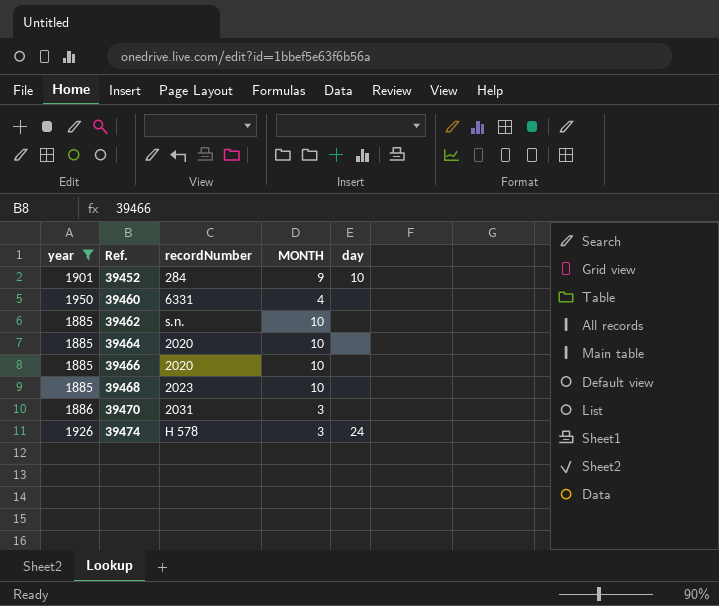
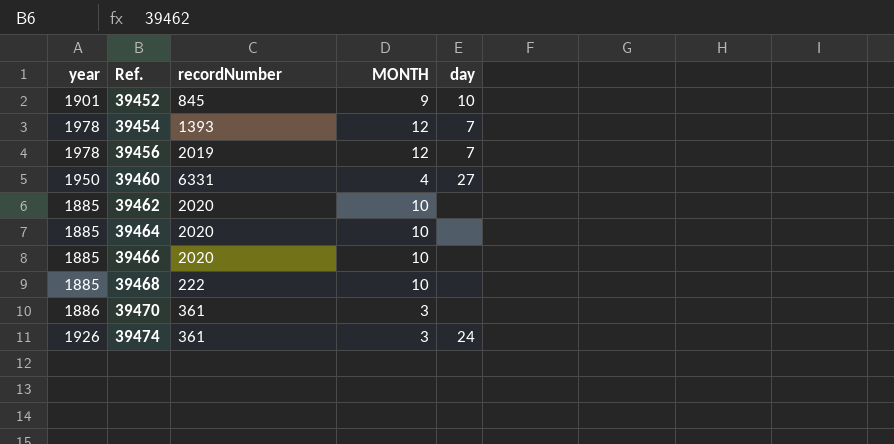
filter: year != 1978 -> none
39452 | recordNumber: 284 -> 845
39460 | day: none -> 27
39462 | recordNumber: s.n. -> 2020
39468 | recordNumber: 2023 -> 222
39470 | recordNumber: 2031 -> 361
39474 | recordNumber: H 578 -> 361

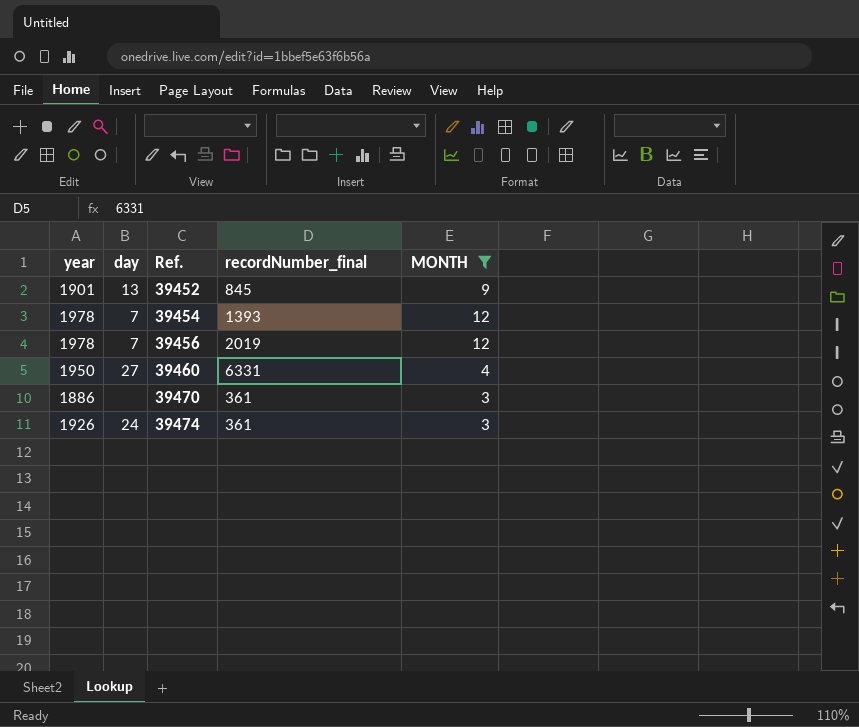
filter: none -> MONTH != 10
column day | position: 5 -> 2
column name: recordNumber -> recordNumber_final
39452 | day: 10 -> 13

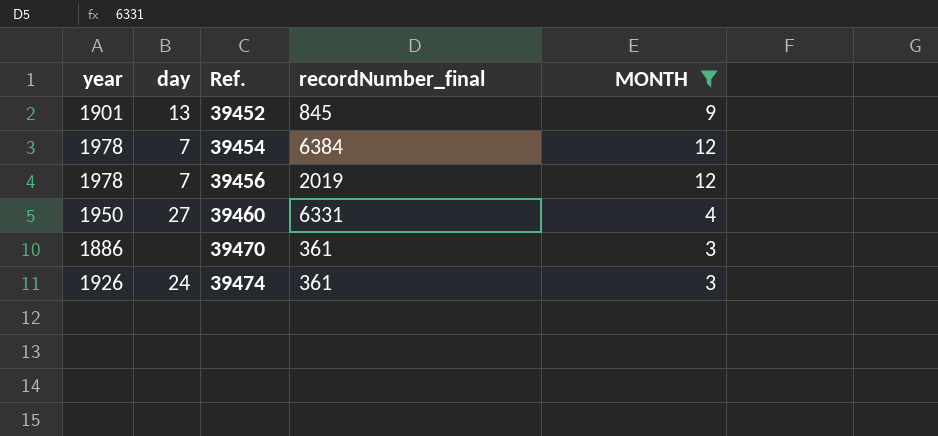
39454 | recordNumber_final: 1393 -> 6384

